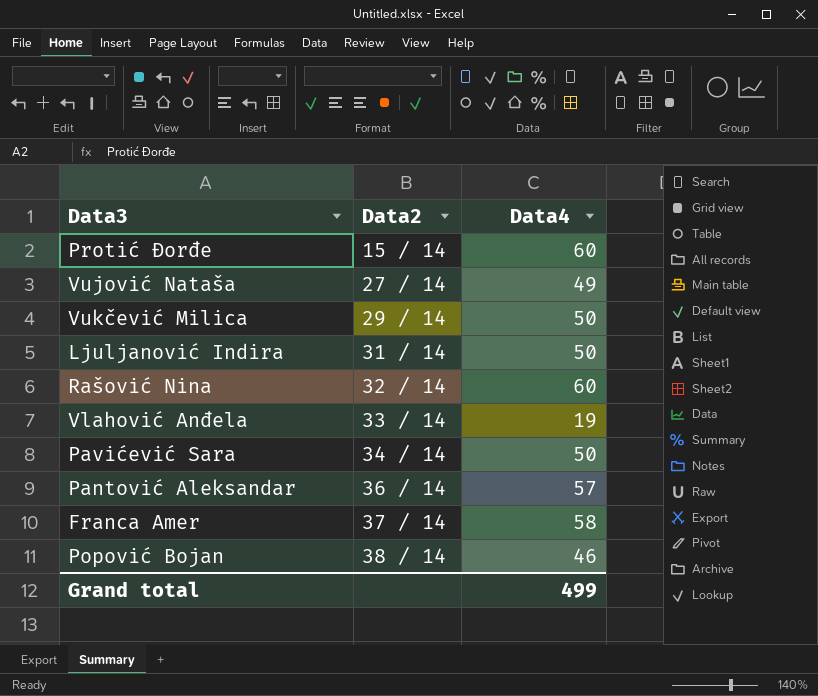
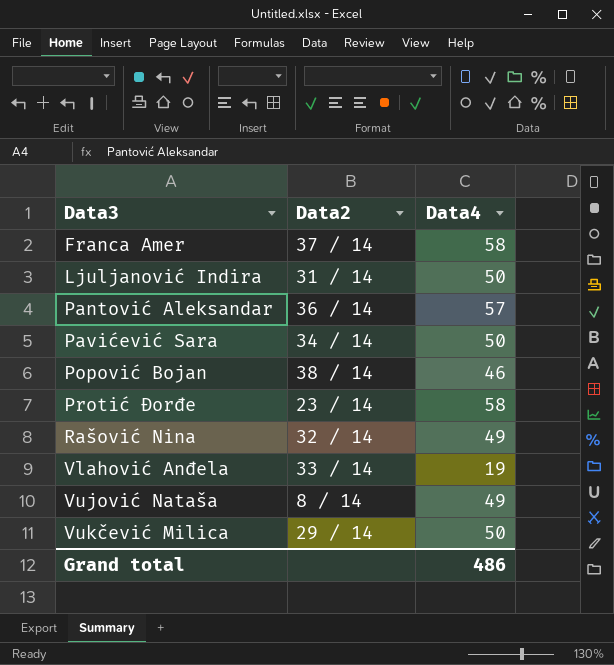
row order: Data2 ascending -> Data3 ascending
Protić Đorđe | Data2: 15 / 14 -> 23 / 14
Protić Đorđe | Data4: 60 -> 58
Rašović Nina | Data4: 60 -> 49
Vujović Nataša | Data2: 27 / 14 -> 8 / 14
Grand total | Data4: 499 -> 486

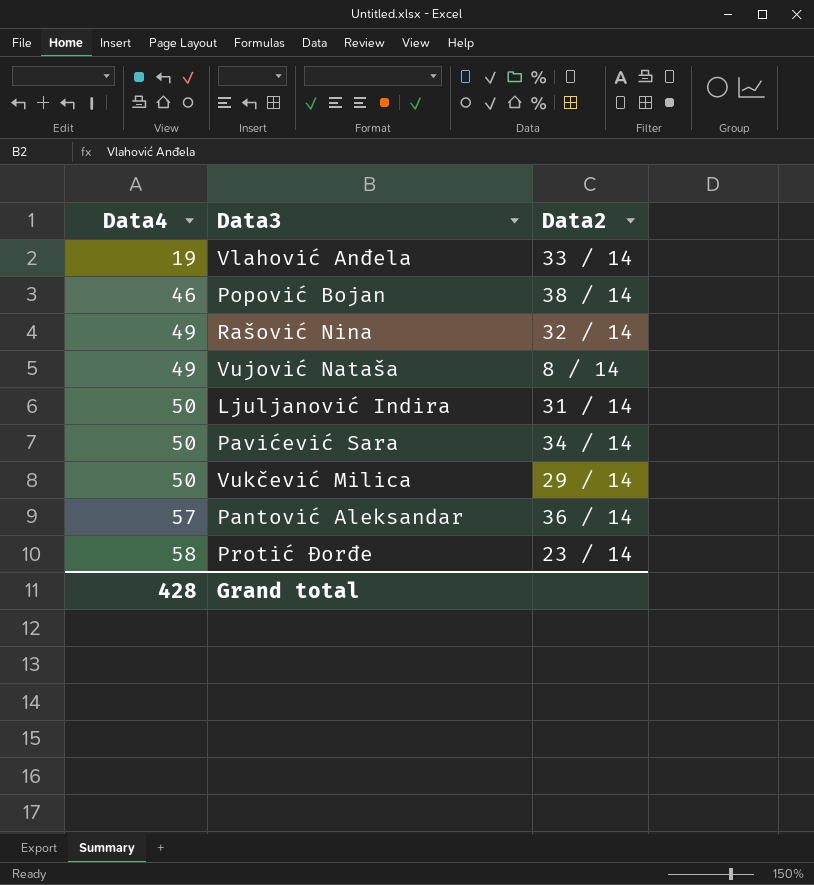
row order: Data3 ascending -> Data4 ascending
column Data4 | position: 3 -> 1
row Franca Amer: 37 / 14 | 58 -> none
Grand total | Data4: 486 -> 428

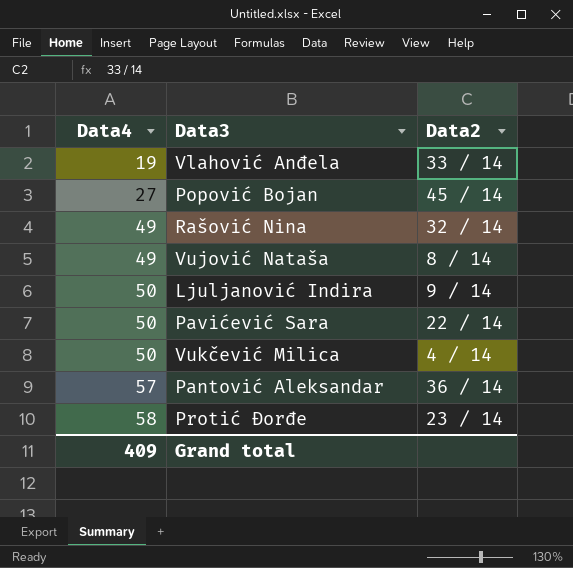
Popović Bojan | Data4: 46 -> 27
Popović Bojan | Data2: 38 / 14 -> 45 / 14
Ljuljanović Indira | Data2: 31 / 14 -> 9 / 14
Pavićević Sara | Data2: 34 / 14 -> 22 / 14
Vukčević Milica | Data2: 29 / 14 -> 4 / 14
Grand total | Data4: 428 -> 409

